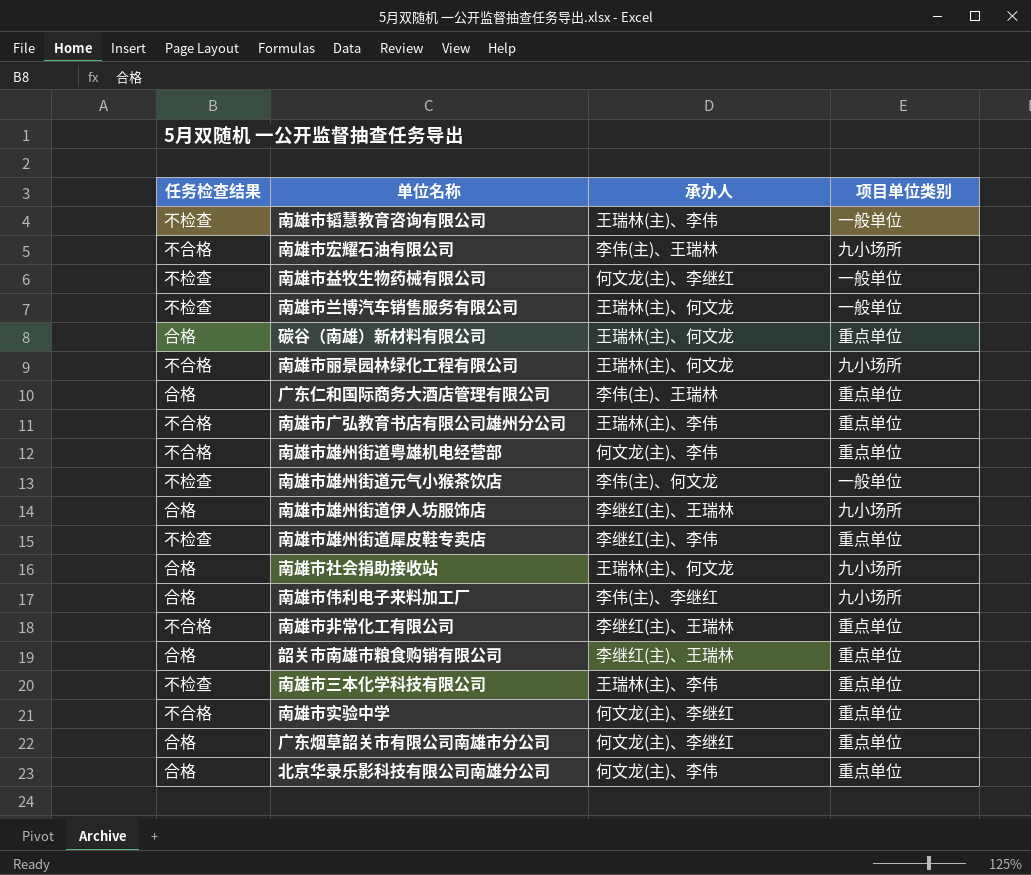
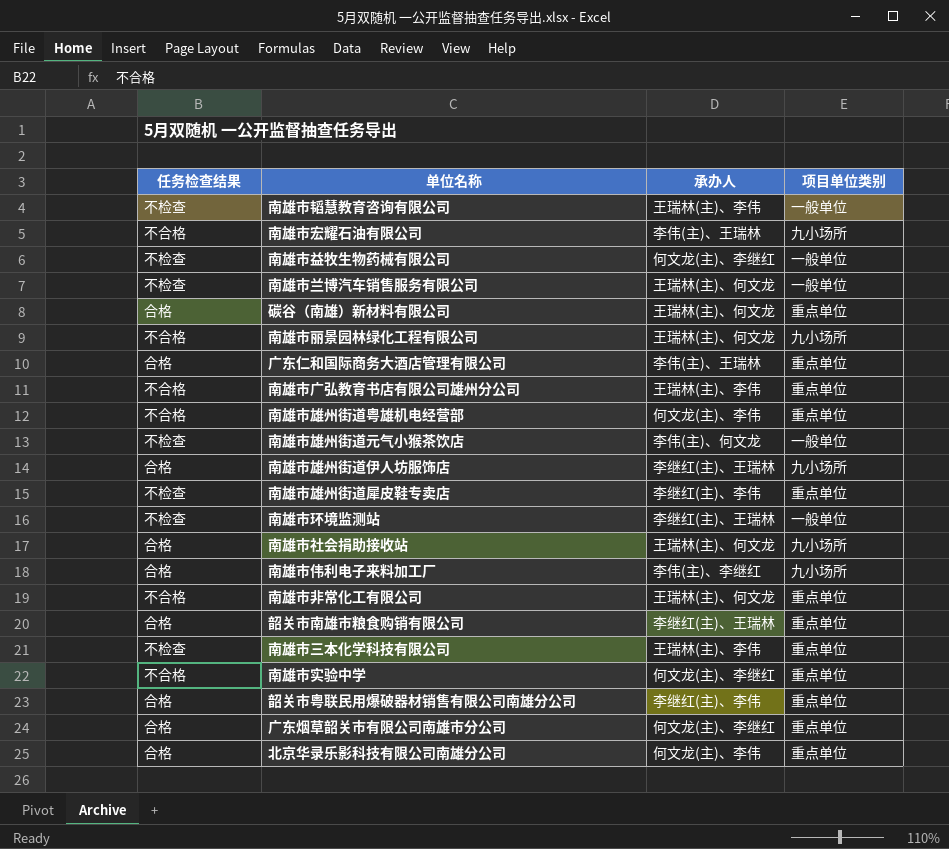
row 南雄市环境监测站: none -> 不检查 | 李继红(主)、王瑞林 | 一般单位
南雄市非常化工有限公司 | 承办人: 李继红(主)、王瑞林 -> 王瑞林(主)、何文龙
row 韶关市粤联民用爆破器材销售有限公司南雄分公司: none -> 合格 | 李继红(主)、李伟 | 重点单位

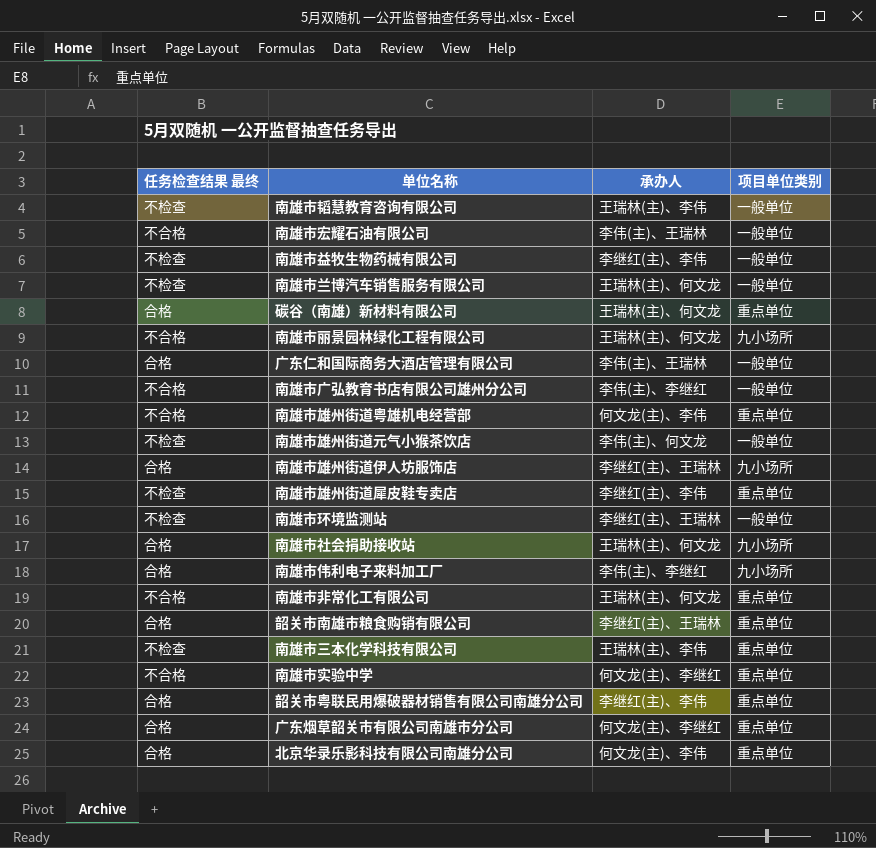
column name: 任务检查结果 -> 任务检查结果 最终
南雄市宏耀石油有限公司 | 项目单位类别: 九小场所 -> 一般单位
南雄市益牧生物药械有限公司 | 承办人: 何文龙(主)、李继红 -> 李继红(主)、李伟
广东仁和国际商务大酒店管理有限公司 | 项目单位类别: 重点单位 -> 一般单位
南雄市广弘教育书店有限公司雄州分公司 | 承办人: 王瑞林(主)、李伟 -> 李伟(主)、李继红
南雄市广弘教育书店有限公司雄州分公司 | 项目单位类别: 重点单位 -> 一般单位

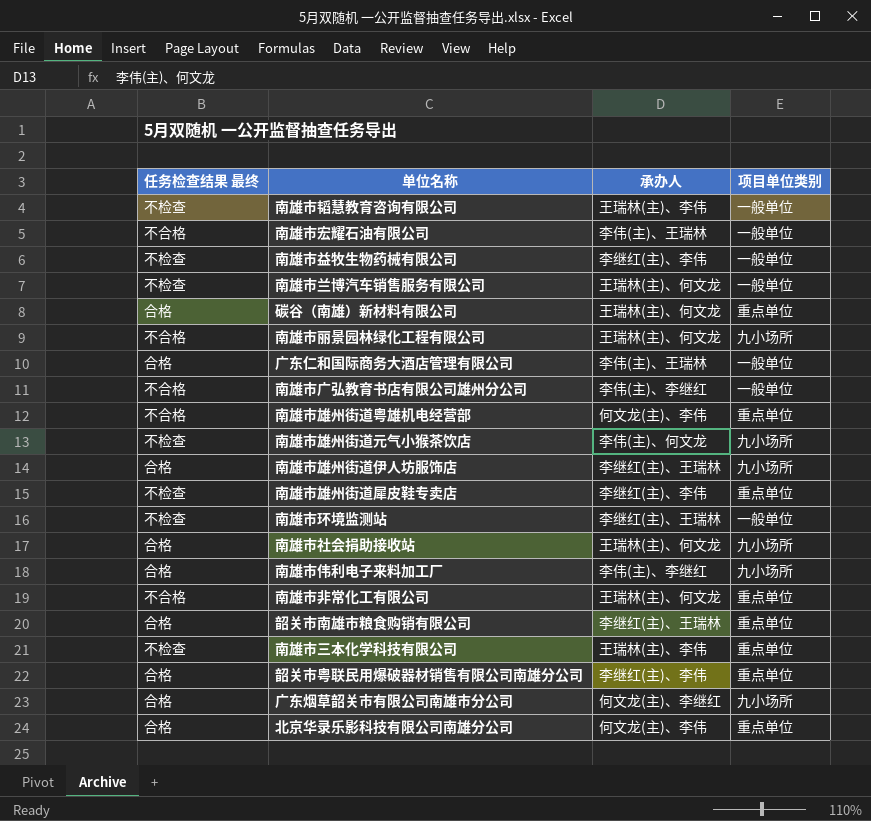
row 南雄市实验中学: 不合格 | 何文龙(主)、李继红 | 重点单位 -> none
南雄市雄州街道元气小猴茶饮店 | 项目单位类别: 一般单位 -> 九小场所
广东烟草韶关市有限公司南雄市分公司 | 项目单位类别: 重点单位 -> 九小场所

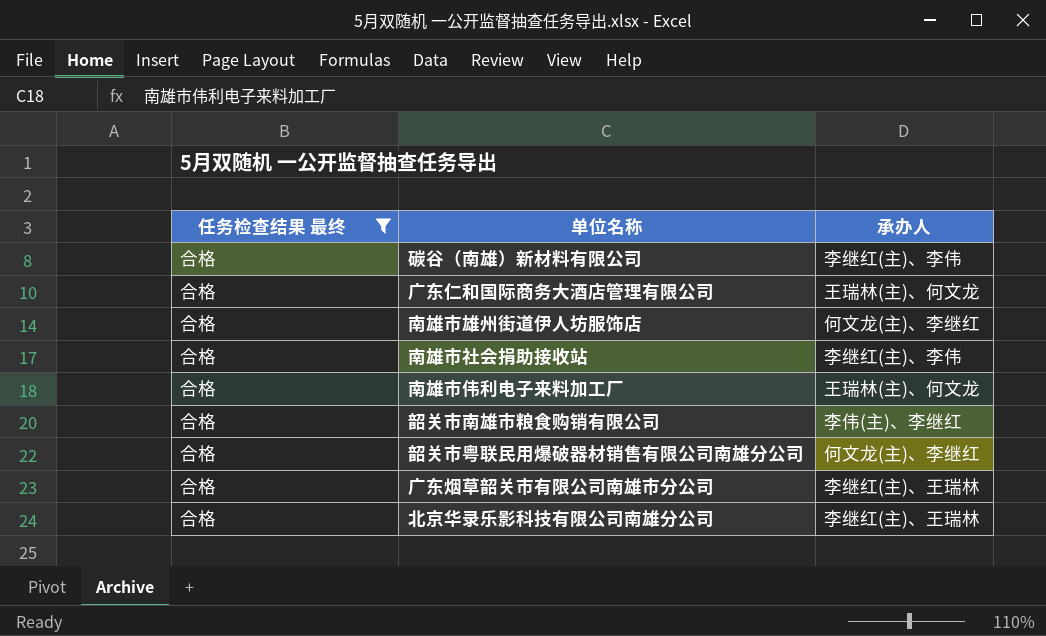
filter: none -> 任务检查结果 最终 = 合格
column 项目单位类别 | position: 4 -> none
碳谷（南雄）新材料有限公司 | 承办人: 王瑞林(主)、何文龙 -> 李继红(主)、李伟
广东仁和国际商务大酒店管理有限公司 | 承办人: 李伟(主)、王瑞林 -> 王瑞林(主)、何文龙
南雄市雄州街道伊人坊服饰店 | 承办人: 李继红(主)、王瑞林 -> 何文龙(主)、李继红
南雄市社会捐助接收站 | 承办人: 王瑞林(主)、何文龙 -> 李继红(主)、李伟
南雄市伟利电子来料加工厂 | 承办人: 李伟(主)、李继红 -> 王瑞林(主)、何文龙
韶关市南雄市粮食购销有限公司 | 承办人: 李继红(主)、王瑞林 -> 李伟(主)、李继红
韶关市粤联民用爆破器材销售有限公司南雄分公司 | 承办人: 李继红(主)、李伟 -> 何文龙(主)、李继红
广东烟草韶关市有限公司南雄市分公司 | 承办人: 何文龙(主)、李继红 -> 李继红(主)、王瑞林
北京华录乐影科技有限公司南雄分公司 | 承办人: 何文龙(主)、李伟 -> 李继红(主)、王瑞林

